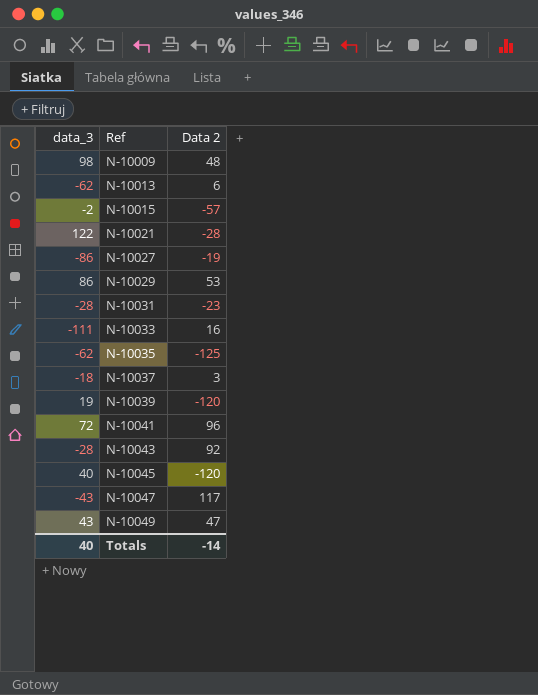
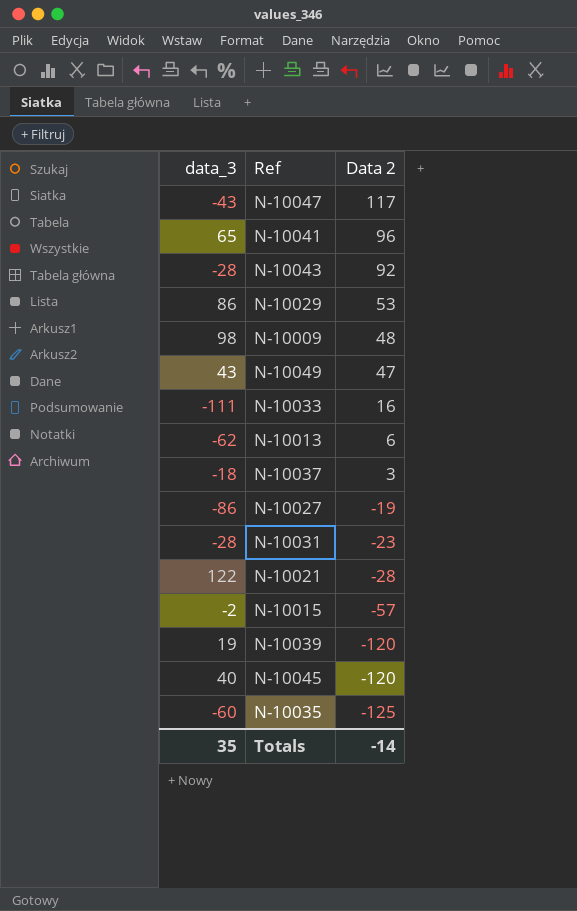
row order: Ref ascending -> Data 2 descending
N-10041 | data_3: 72 -> 65
N-10035 | data_3: -62 -> -60
Totals | data_3: 40 -> 35

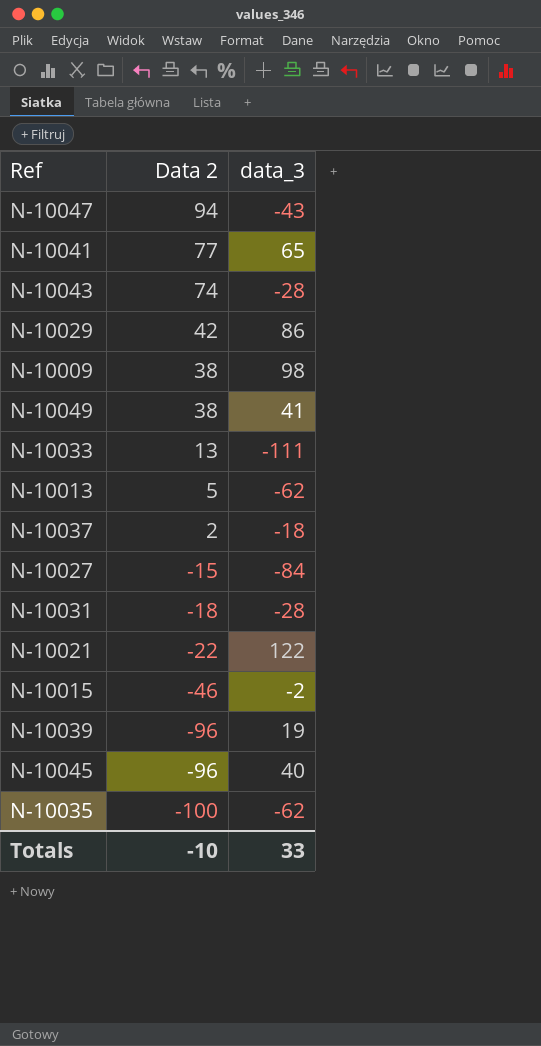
column data_3 | position: 1 -> 3
N-10047 | Data 2: 117 -> 94
N-10041 | Data 2: 96 -> 77
N-10043 | Data 2: 92 -> 74
N-10029 | Data 2: 53 -> 42
N-10009 | Data 2: 48 -> 38
N-10049 | Data 2: 47 -> 38
N-10049 | data_3: 43 -> 41
N-10033 | Data 2: 16 -> 13
N-10013 | Data 2: 6 -> 5
N-10037 | Data 2: 3 -> 2
N-10027 | Data 2: -19 -> -15
N-10027 | data_3: -86 -> -84
N-10031 | Data 2: -23 -> -18
N-10021 | Data 2: -28 -> -22
N-10015 | Data 2: -57 -> -46
N-10039 | Data 2: -120 -> -96
N-10045 | Data 2: -120 -> -96
N-10035 | Data 2: -125 -> -100
N-10035 | data_3: -60 -> -62
Totals | Data 2: -14 -> -10
Totals | data_3: 35 -> 33

